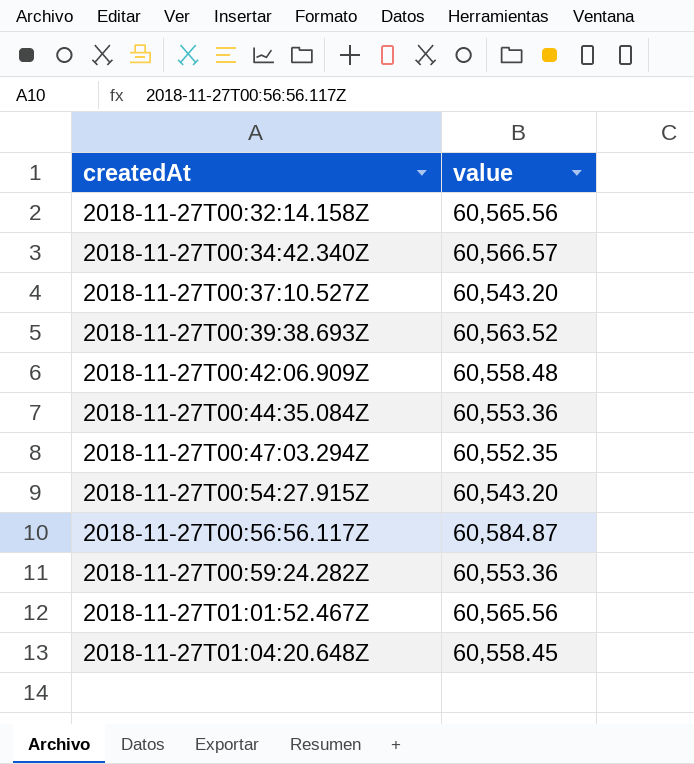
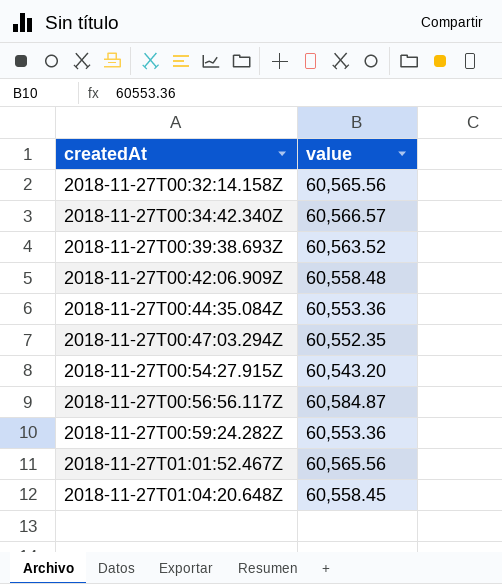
row 2018-11-27T00:37:10.527Z: 60,543.20 -> none

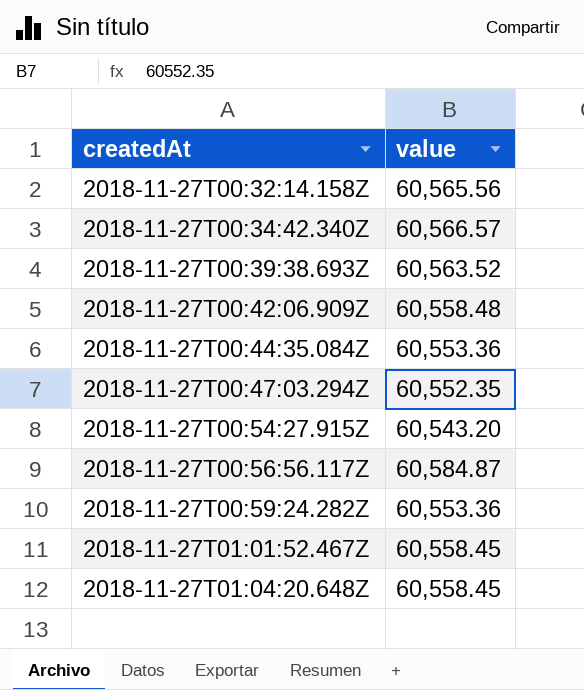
2018-11-27T01:01:52.467Z | value: 60,565.56 -> 60,558.45

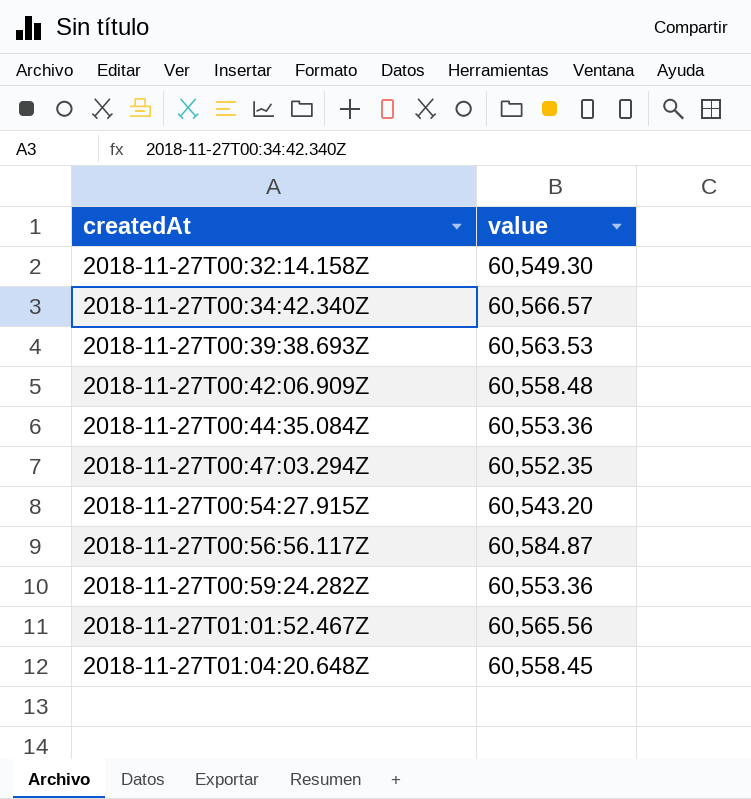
2018-11-27T00:32:14.158Z | value: 60,565.56 -> 60,549.30
2018-11-27T00:39:38.693Z | value: 60,563.52 -> 60,563.53
2018-11-27T01:01:52.467Z | value: 60,558.45 -> 60,565.56

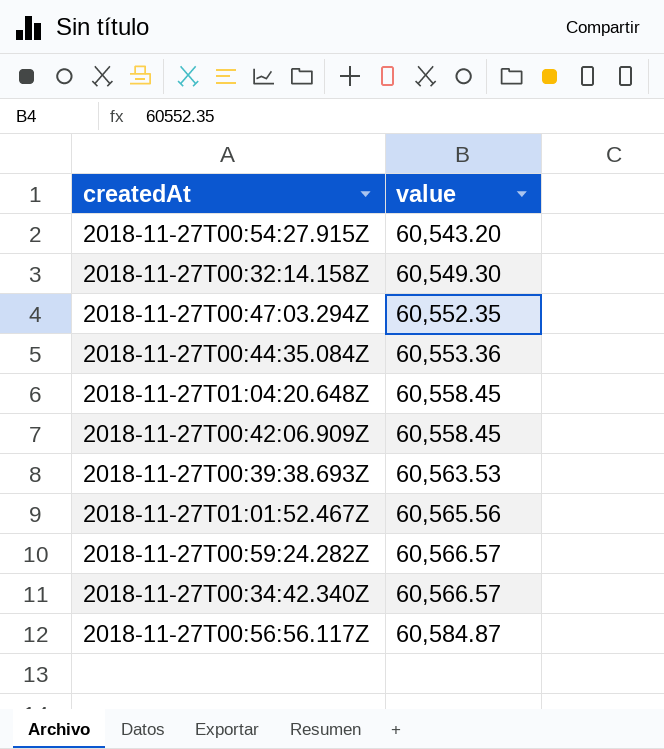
row order: createdAt ascending -> value ascending
2018-11-27T00:42:06.909Z | value: 60,558.48 -> 60,558.45
2018-11-27T00:59:24.282Z | value: 60,553.36 -> 60,566.57

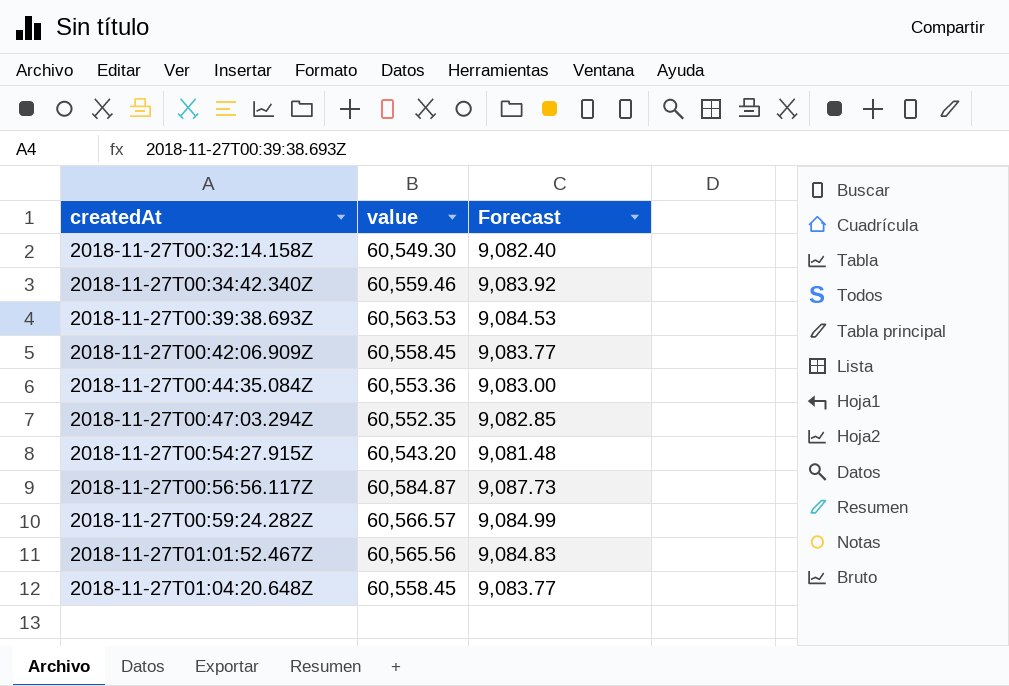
row order: value ascending -> createdAt ascending
column Forecast | formula: none -> [value] * 0.15
2018-11-27T00:34:42.340Z | value: 60,566.57 -> 60,559.46

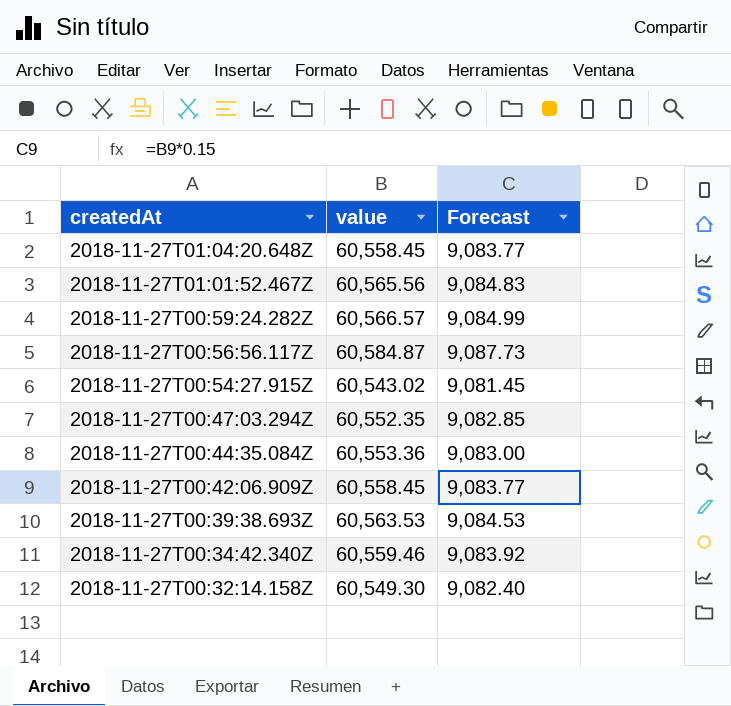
row order: createdAt ascending -> createdAt descending
2018-11-27T00:54:27.915Z | value: 60,543.20 -> 60,543.02
2018-11-27T00:54:27.915Z | Forecast: 9,081.48 -> 9,081.45

